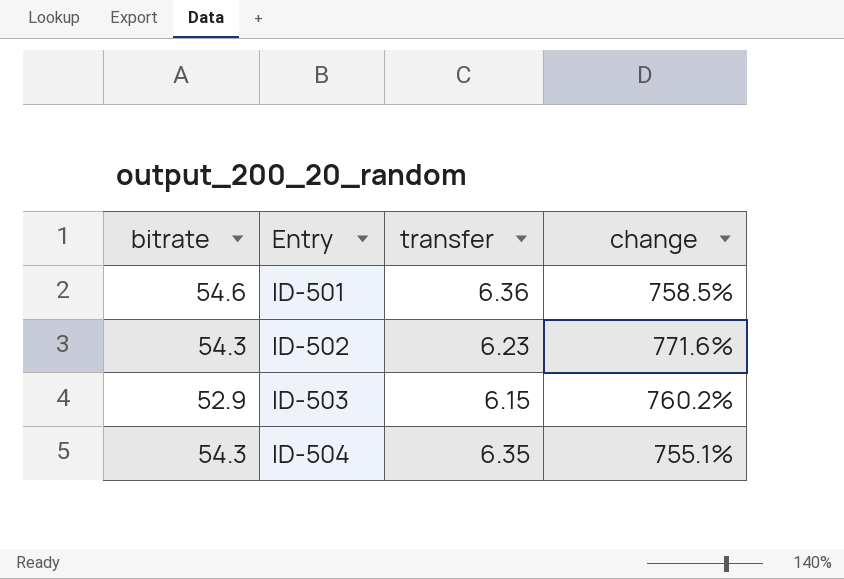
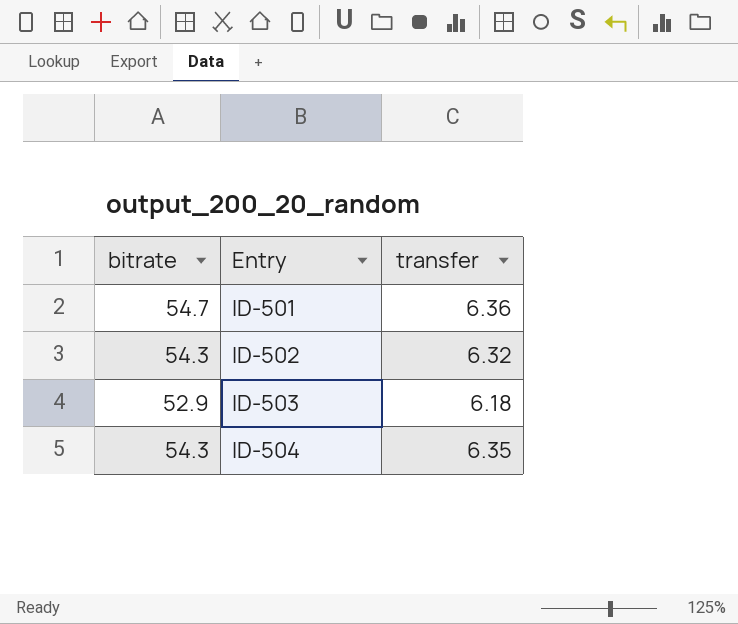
column change | formula: ([bitrate] - [transfer]) / [transfer] -> none
ID-501 | bitrate: 54.6 -> 54.7
ID-502 | transfer: 6.23 -> 6.32
ID-503 | transfer: 6.15 -> 6.18

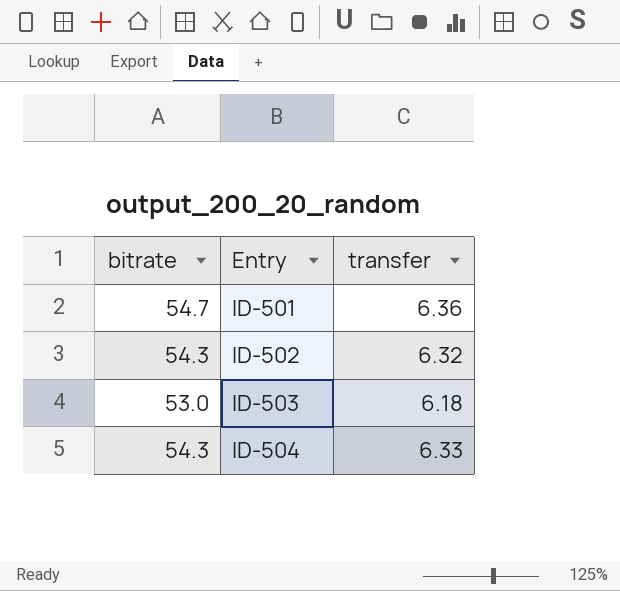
ID-503 | bitrate: 52.9 -> 53.0
ID-504 | transfer: 6.35 -> 6.33

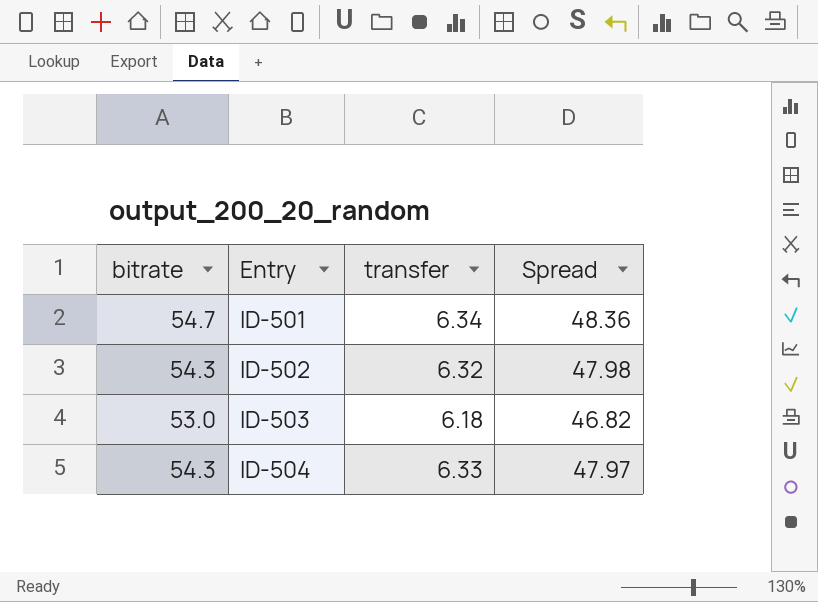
column Spread | formula: none -> [bitrate] - [transfer]
ID-501 | transfer: 6.36 -> 6.34

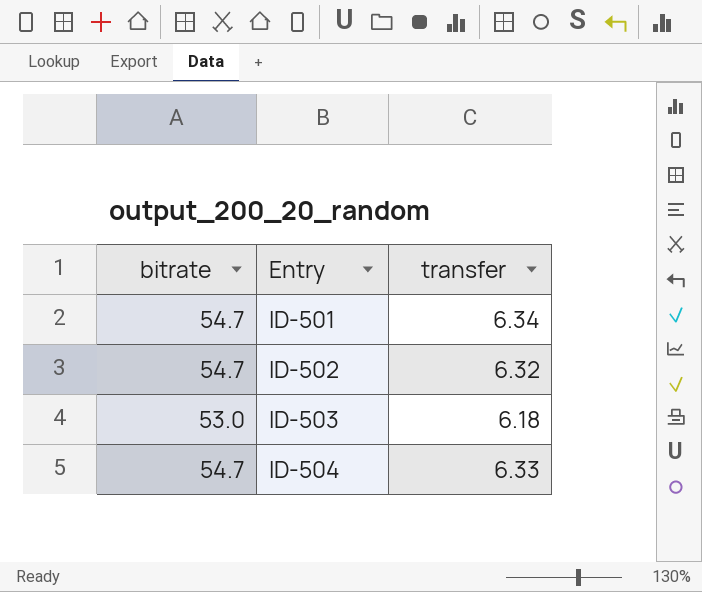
column Spread | formula: [bitrate] - [transfer] -> none
ID-502 | bitrate: 54.3 -> 54.7
ID-504 | bitrate: 54.3 -> 54.7

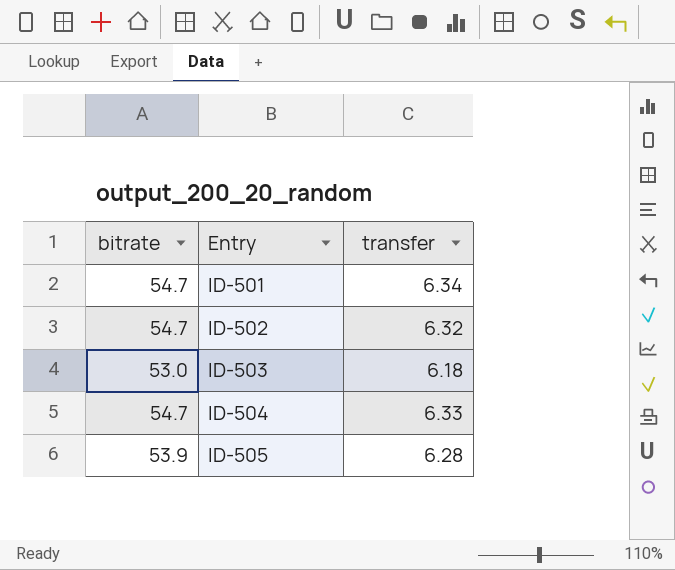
row ID-505: none -> 53.9 | 6.28

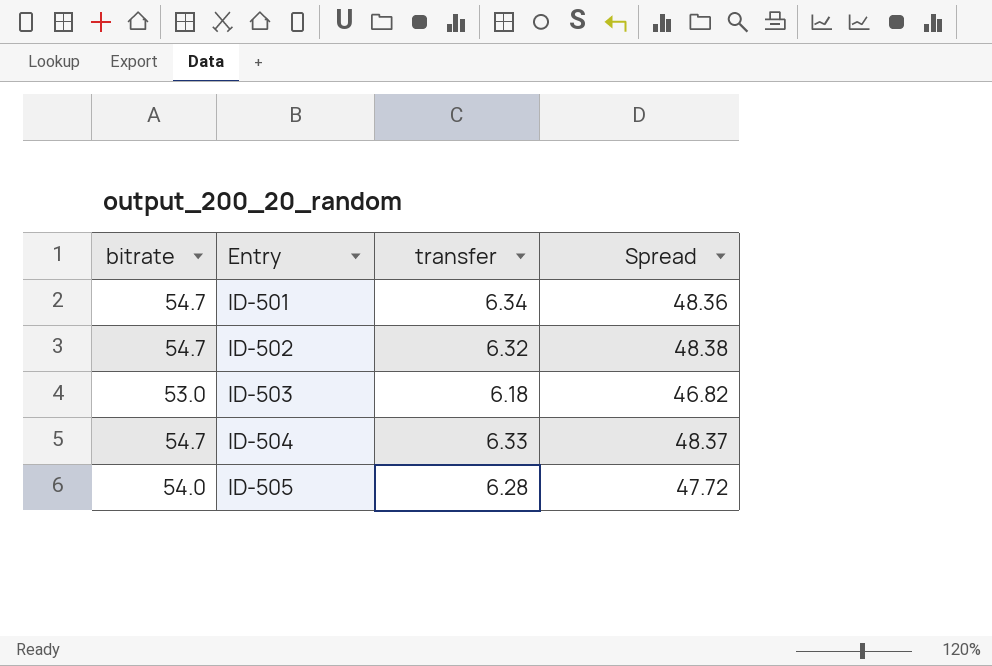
column Spread | formula: none -> [bitrate] - [transfer]
ID-505 | bitrate: 53.9 -> 54.0

